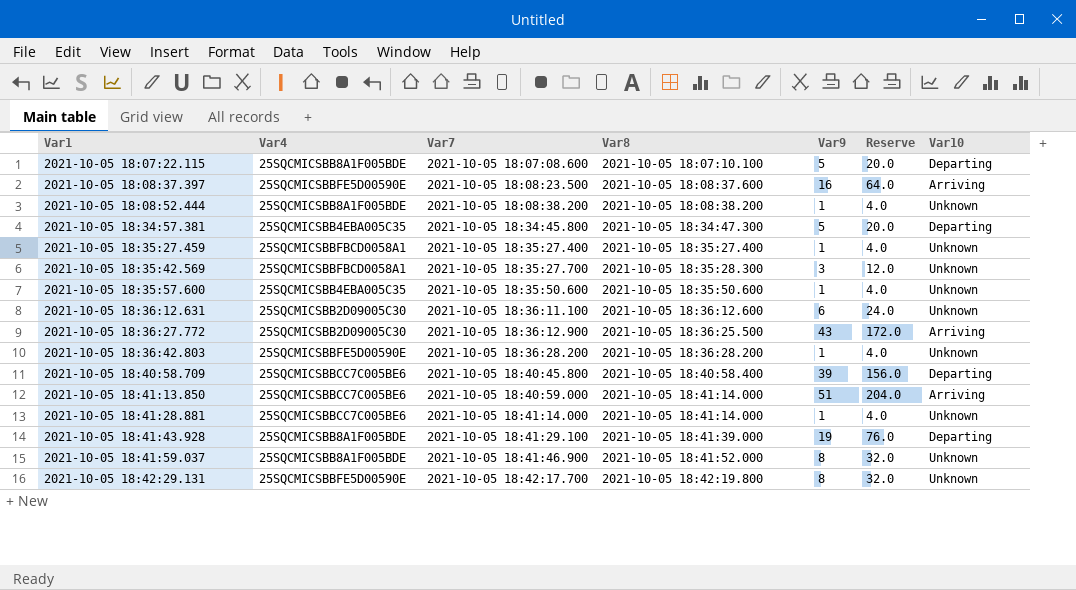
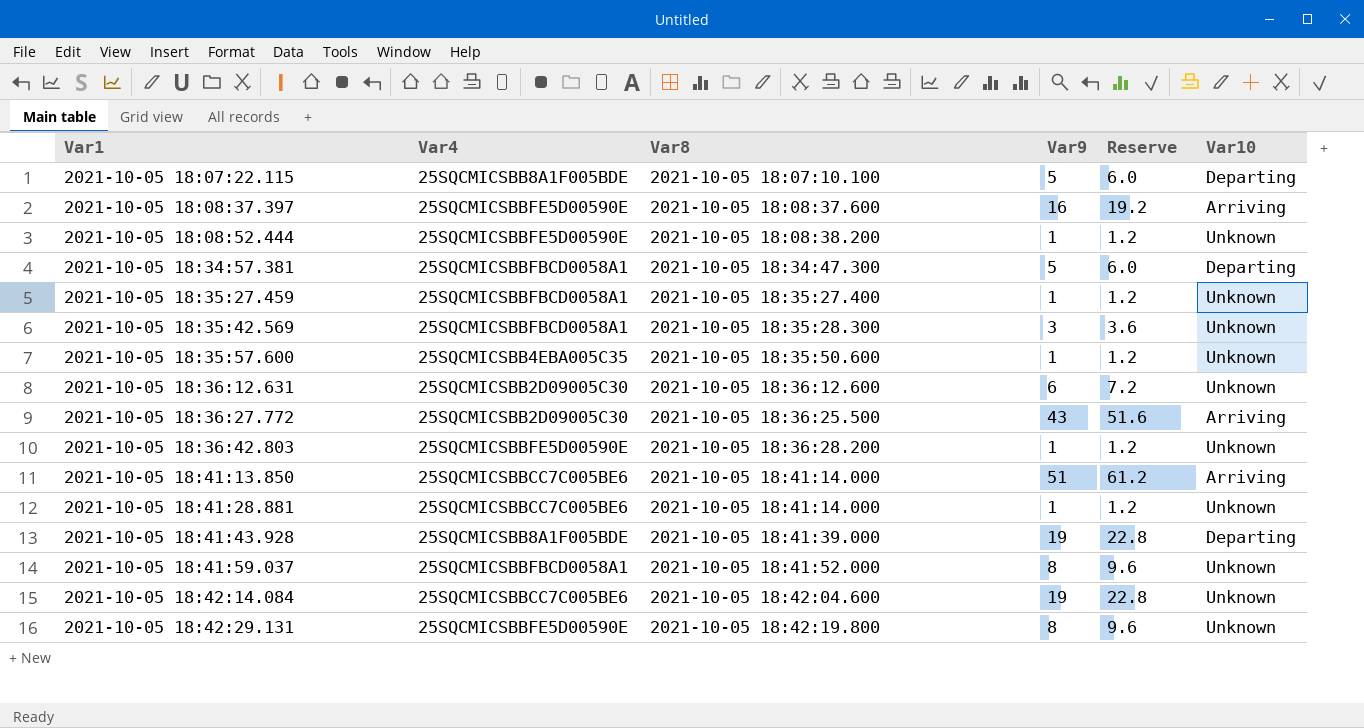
column Var7 | position: 3 -> none
column Reserve | formula: [Var9] * 4 -> [Var9] * 1.2
row 2021-10-05 18:40:58.709: 25SQCMICSBBCC7C005BE6 | 2021-10-05 18:40:45.800 | 2021-10-05 18:40:58.400 | 39 | 156.0 | Departing -> none
2021-10-05 18:08:52.444 | Var4: 25SQCMICSBB8A1F005BDE -> 25SQCMICSBBFE5D00590E
2021-10-05 18:34:57.381 | Var4: 25SQCMICSBB4EBA005C35 -> 25SQCMICSBBFBCD0058A1
2021-10-05 18:41:59.037 | Var4: 25SQCMICSBB8A1F005BDE -> 25SQCMICSBBFBCD0058A1
row 2021-10-05 18:42:14.084: none -> 25SQCMICSBBCC7C005BE6 | 2021-10-05 18:42:04.600 | 19 | 22.8 | Unknown

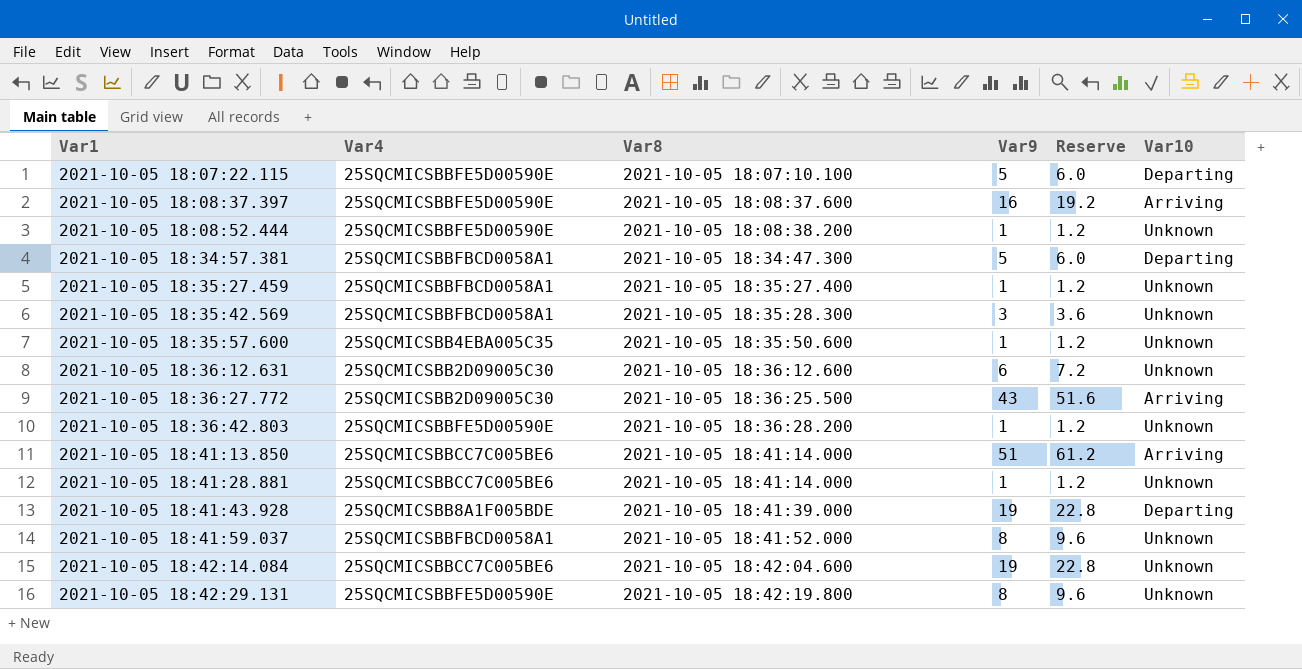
2021-10-05 18:07:22.115 | Var4: 25SQCMICSBB8A1F005BDE -> 25SQCMICSBBFE5D00590E

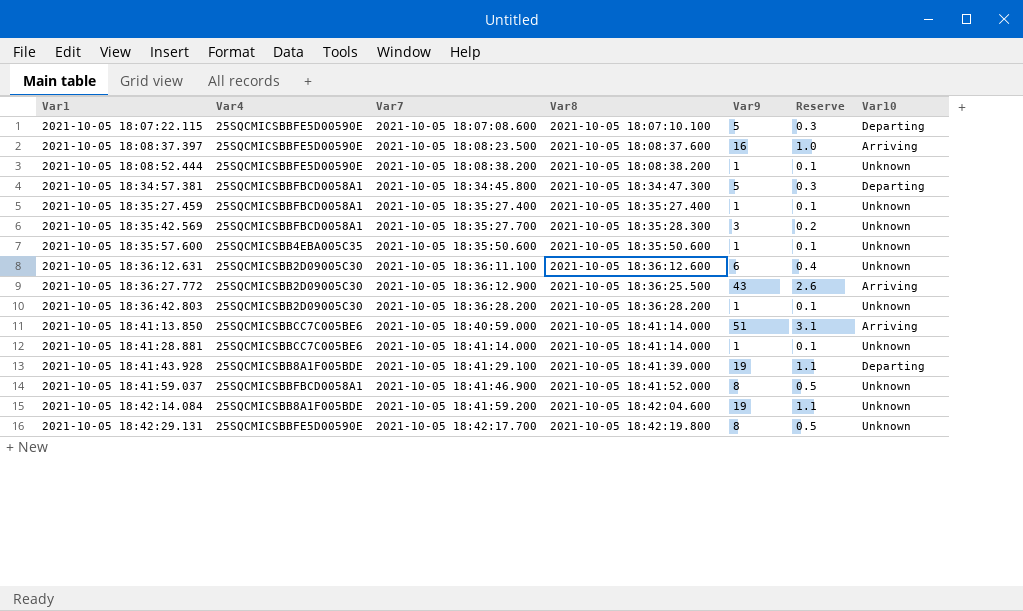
column Var7 | position: none -> 3
column Reserve | formula: [Var9] * 1.2 -> [Var9] * 0.06
2021-10-05 18:36:42.803 | Var4: 25SQCMICSBBFE5D00590E -> 25SQCMICSBB2D09005C30
2021-10-05 18:42:14.084 | Var4: 25SQCMICSBBCC7C005BE6 -> 25SQCMICSBB8A1F005BDE

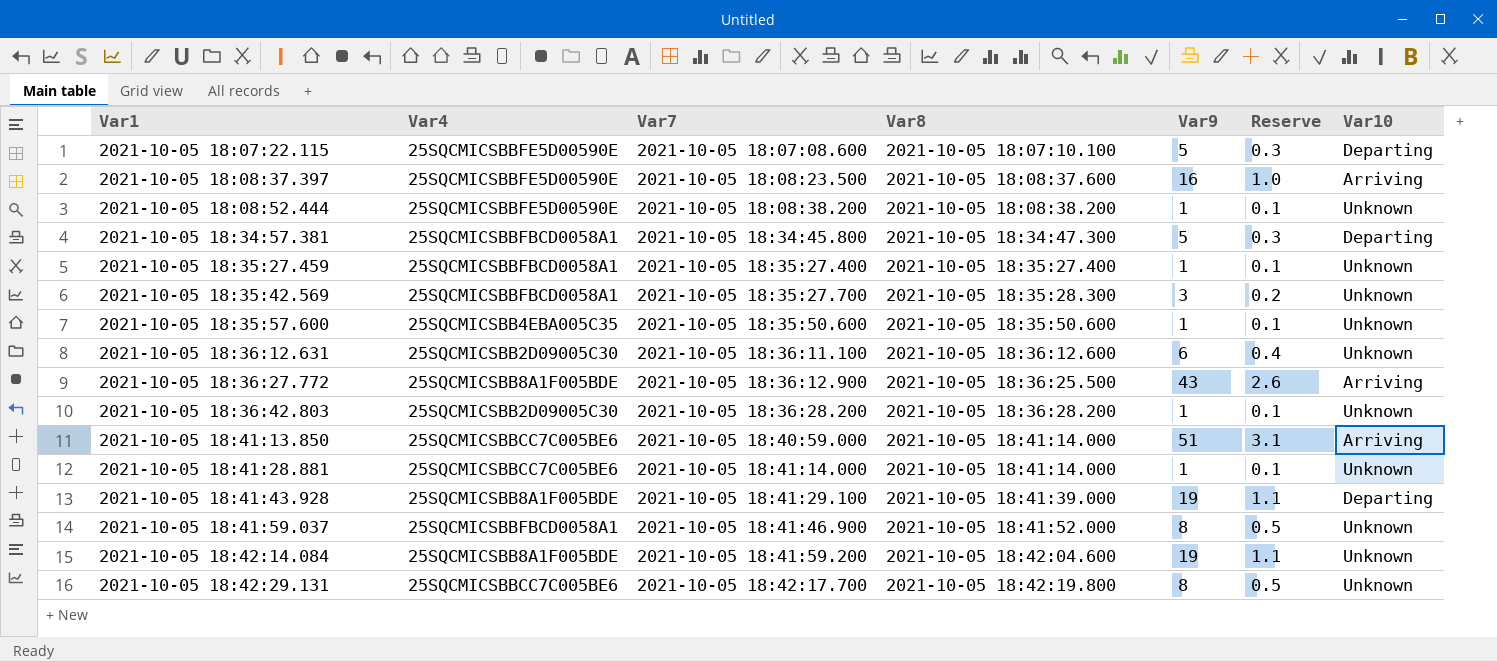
2021-10-05 18:36:27.772 | Var4: 25SQCMICSBB2D09005C30 -> 25SQCMICSBB8A1F005BDE
2021-10-05 18:42:29.131 | Var4: 25SQCMICSBBFE5D00590E -> 25SQCMICSBBCC7C005BE6

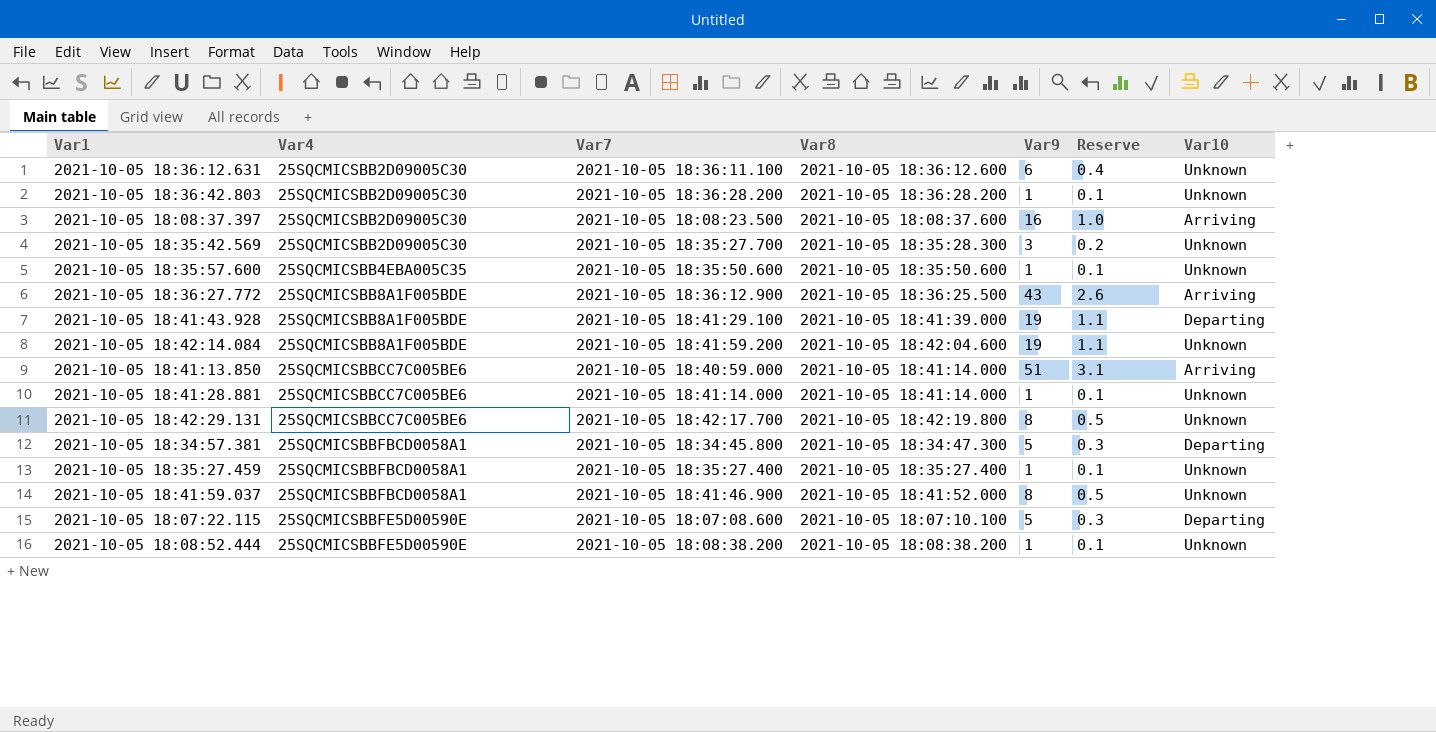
row order: Var1 ascending -> Var4 ascending
2021-10-05 18:08:37.397 | Var4: 25SQCMICSBBFE5D00590E -> 25SQCMICSBB2D09005C30
2021-10-05 18:35:42.569 | Var4: 25SQCMICSBBFBCD0058A1 -> 25SQCMICSBB2D09005C30

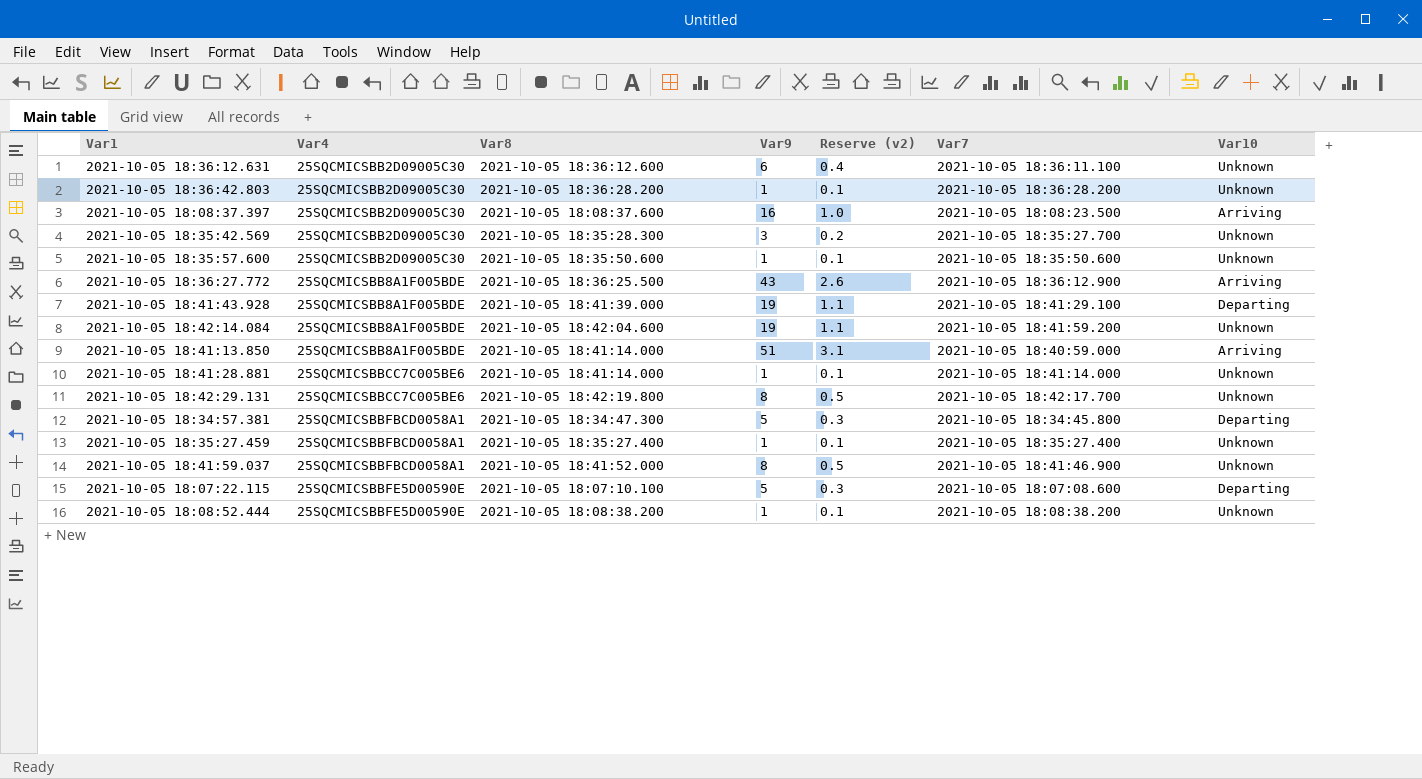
column name: Reserve -> Reserve (v2)
column Var7 | position: 3 -> 6
2021-10-05 18:35:57.600 | Var4: 25SQCMICSBB4EBA005C35 -> 25SQCMICSBB2D09005C30
2021-10-05 18:41:13.850 | Var4: 25SQCMICSBBCC7C005BE6 -> 25SQCMICSBB8A1F005BDE

